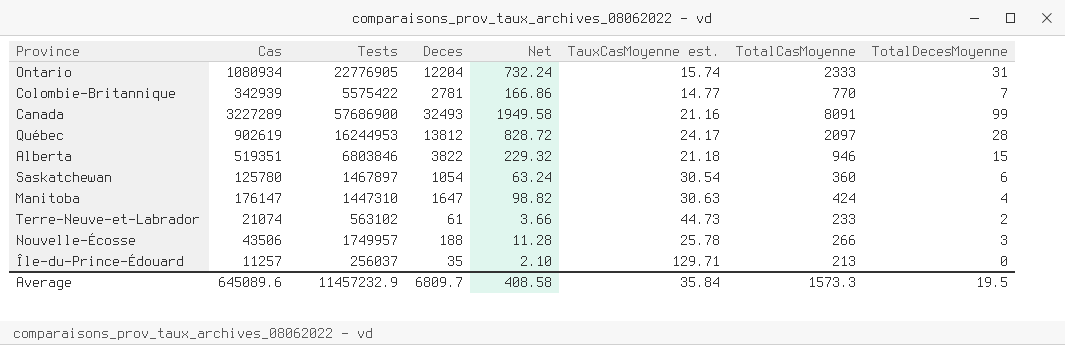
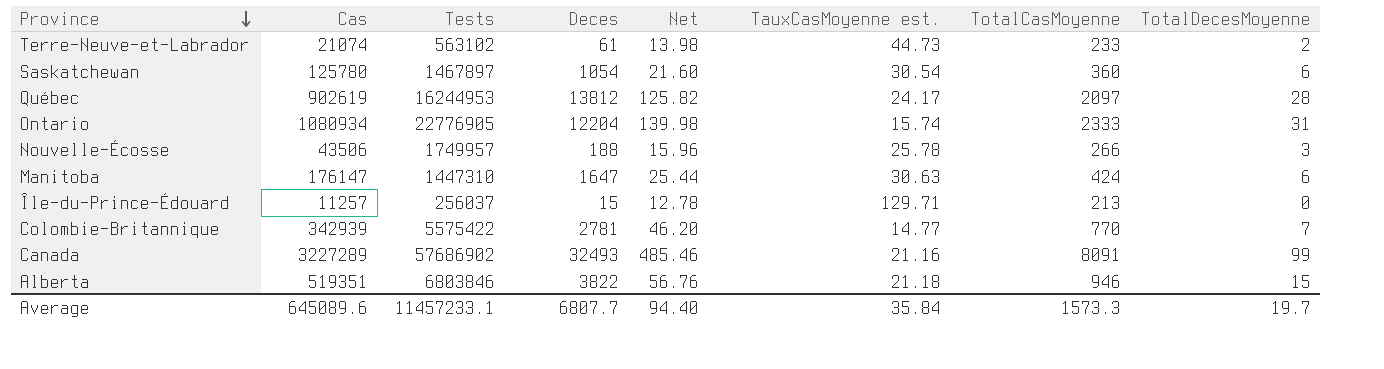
row order: none -> Province descending
column Net | formula: [Deces] * 0.06 -> [TotalCasMoyenne] * 0.06
Manitoba | TotalDecesMoyenne: 4 -> 6
Île-du-Prince-Édouard | Deces: 35 -> 15
Canada | Tests: 57686900 -> 57686902
Average | Tests: 11457232.9 -> 11457233.1
Average | Deces: 6809.7 -> 6807.7
Average | Net: 408.58 -> 94.40
Average | TotalDecesMoyenne: 19.5 -> 19.7

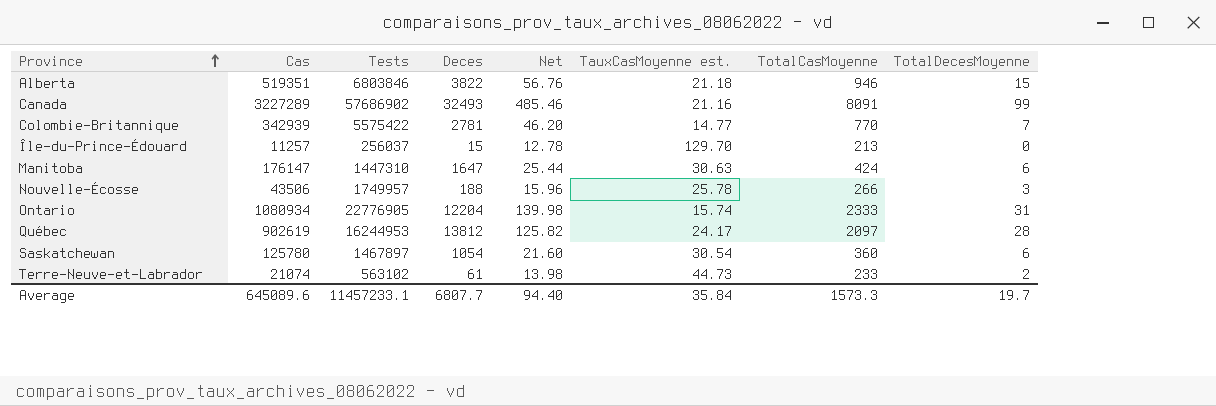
row order: Province descending -> Province ascending
Île-du-Prince-Édouard | TauxCasMoyenne est.: 129.71 -> 129.70

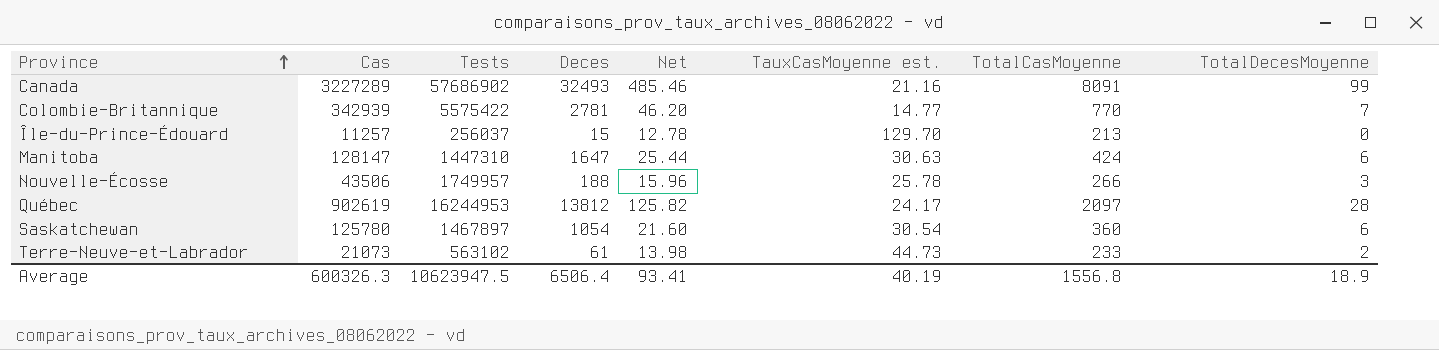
row Alberta: 519351 | 6803846 | 3822 | 56.76 | 21.18 | 946 | 15 -> none
row Ontario: 1080934 | 22776905 | 12204 | 139.98 | 15.74 | 2333 | 31 -> none
Manitoba | Cas: 176147 -> 128147
Terre-Neuve-et-Labrador | Cas: 21074 -> 21073
Average | Cas: 645089.6 -> 600326.3
Average | Tests: 11457233.1 -> 10623947.5
Average | Deces: 6807.7 -> 6506.4
Average | Net: 94.40 -> 93.41
Average | TauxCasMoyenne est.: 35.84 -> 40.19
Average | TotalCasMoyenne: 1573.3 -> 1556.8
Average | TotalDecesMoyenne: 19.7 -> 18.9

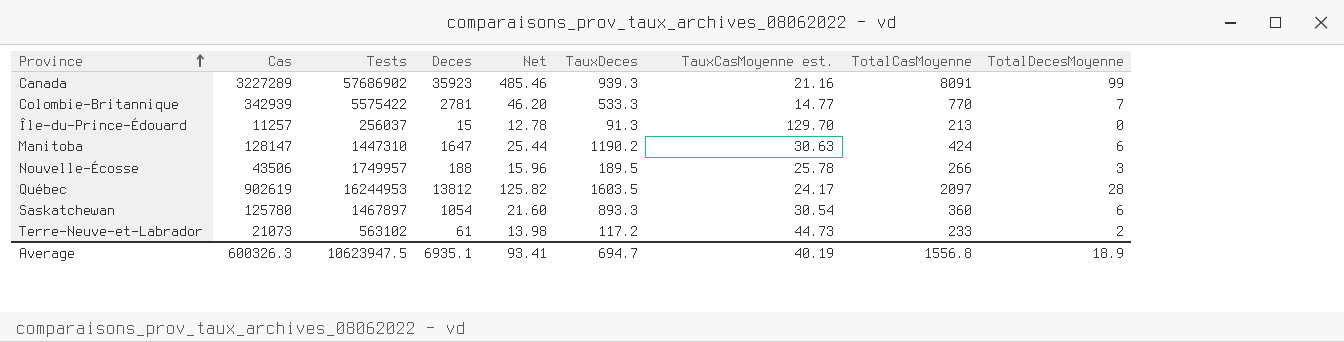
column TauxDeces | position: none -> 6
Canada | Deces: 32493 -> 35923
Average | Deces: 6506.4 -> 6935.1

